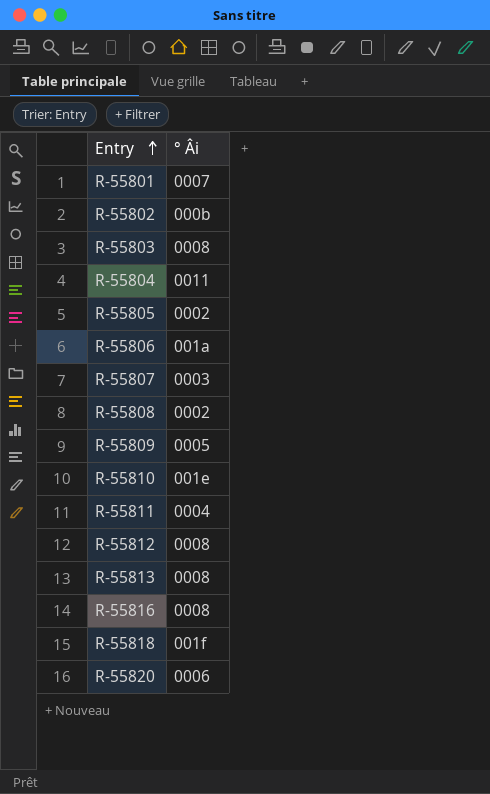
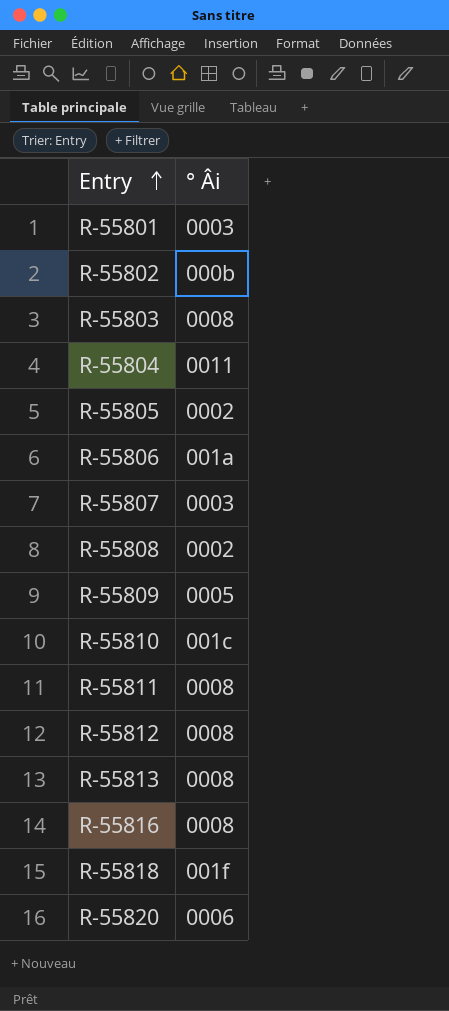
R-55801 | ° Âi: 0007 -> 0003
R-55810 | ° Âi: 001e -> 001c
R-55811 | ° Âi: 0004 -> 0008

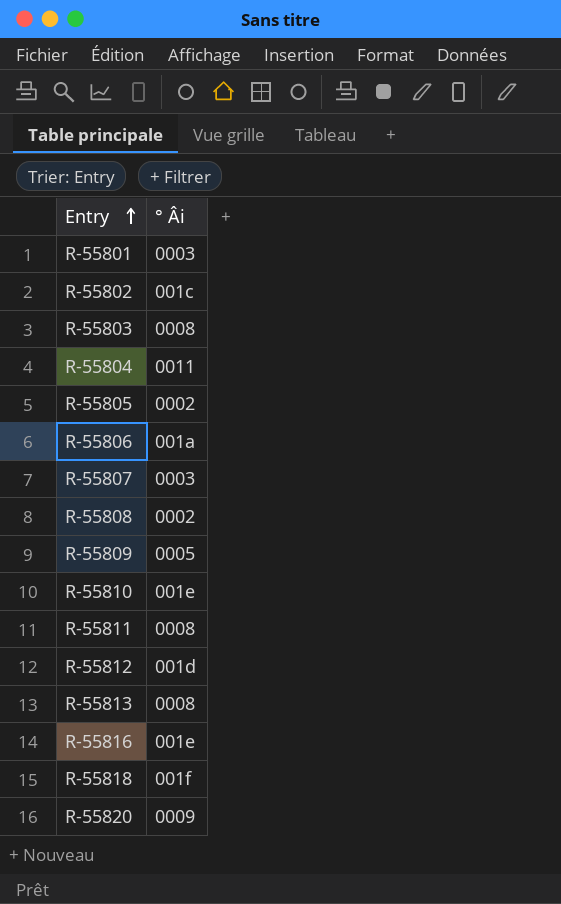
R-55802 | ° Âi: 000b -> 001c
R-55810 | ° Âi: 001c -> 001e
R-55812 | ° Âi: 0008 -> 001d
R-55816 | ° Âi: 0008 -> 001e
R-55820 | ° Âi: 0006 -> 0009

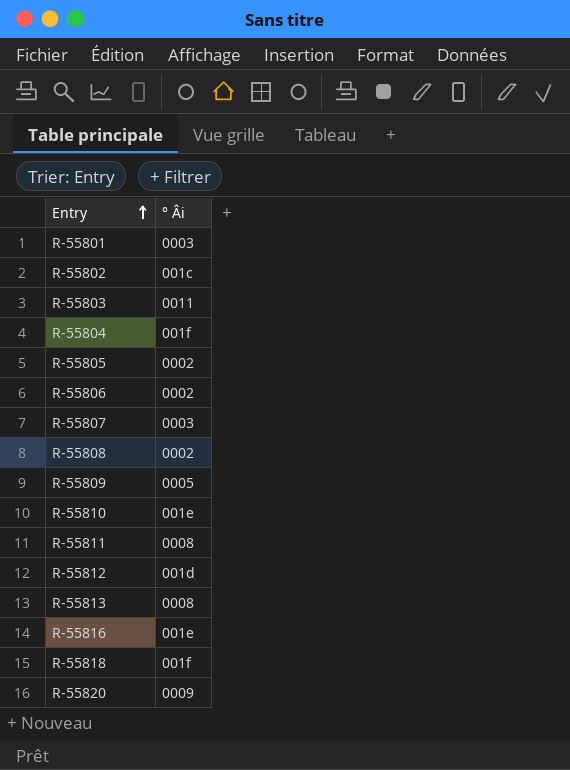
R-55803 | ° Âi: 0008 -> 0011
R-55804 | ° Âi: 0011 -> 001f
R-55806 | ° Âi: 001a -> 0002

